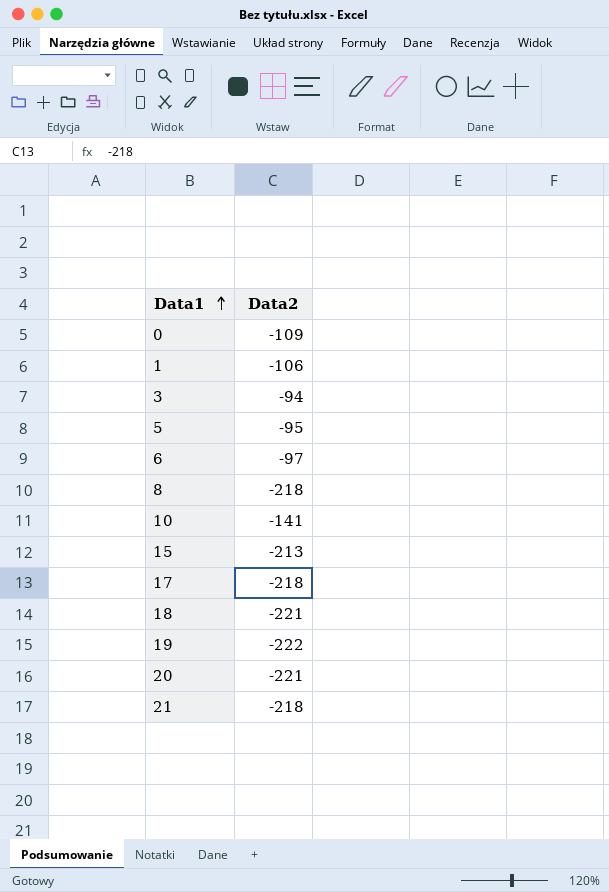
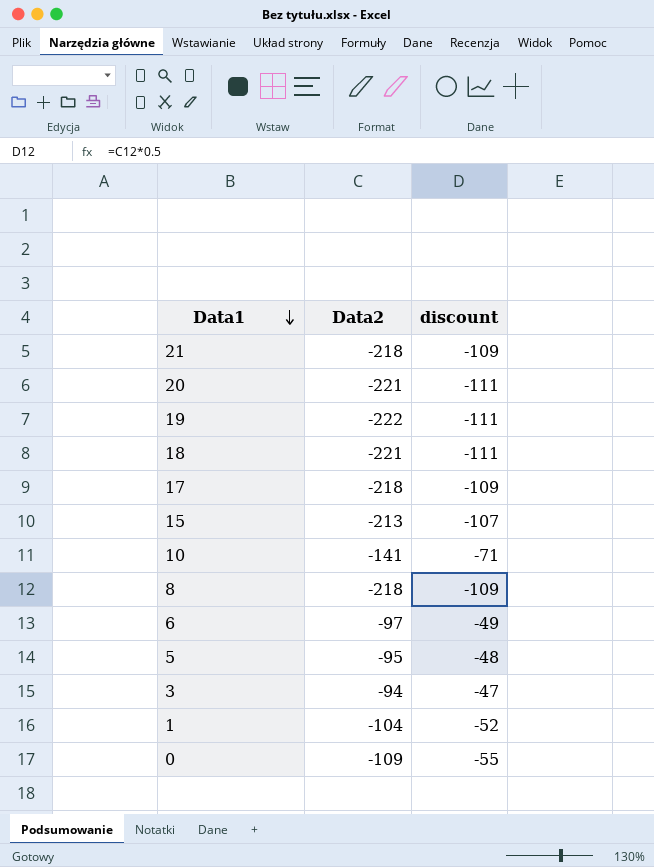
row order: Data1 ascending -> Data1 descending
column discount | formula: none -> [Data2] * 0.5
1 | Data2: -106 -> -104

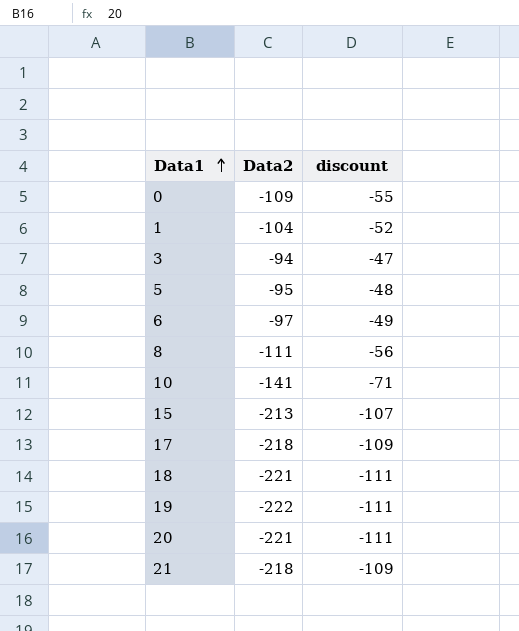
row order: Data1 descending -> Data1 ascending
8 | Data2: -218 -> -111
8 | discount: -109 -> -56

